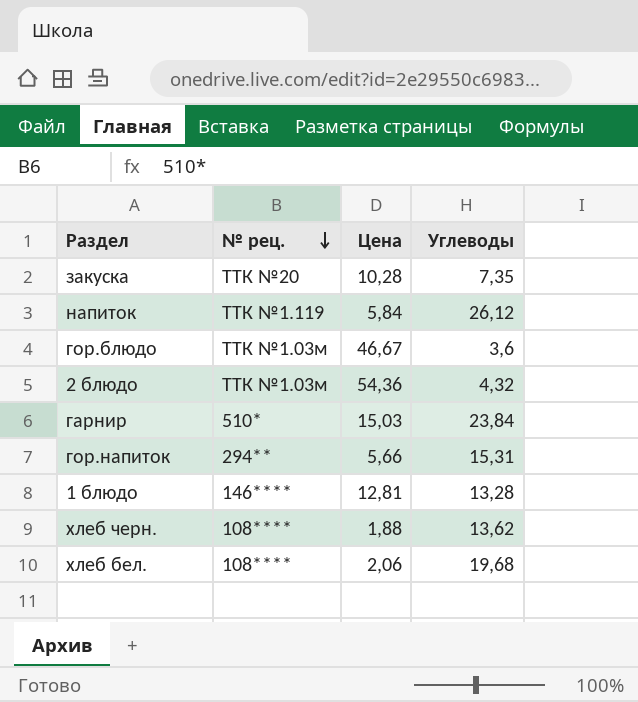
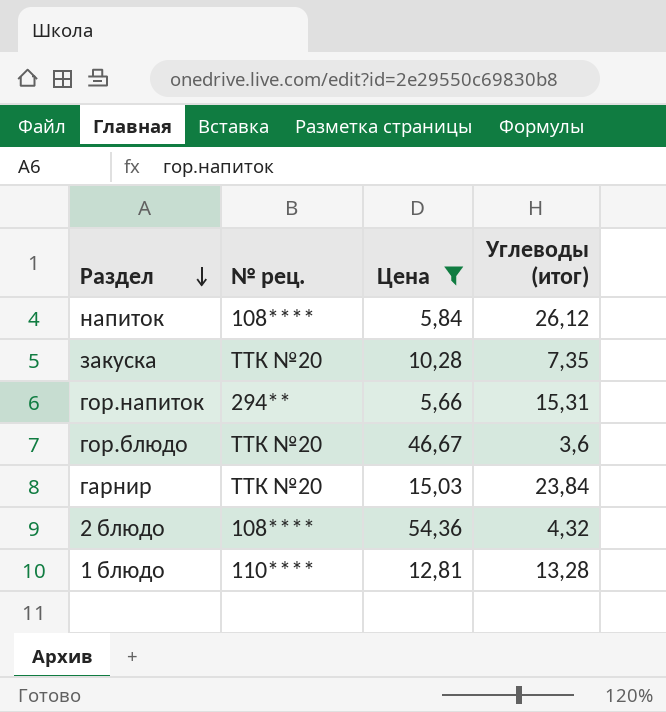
filter: none -> Цена >= 5,66
row order: № рец. descending -> Раздел descending
column name: Углеводы -> Углеводы (итог)
напиток | № рец.: ТТК №1.119 -> 108****
гор.блюдо | № рец.: ТТК №1.03м -> ТТК №20
гарнир | № рец.: 510* -> ТТК №20
2 блюдо | № рец.: ТТК №1.03м -> 108****
1 блюдо | № рец.: 146**** -> 110****

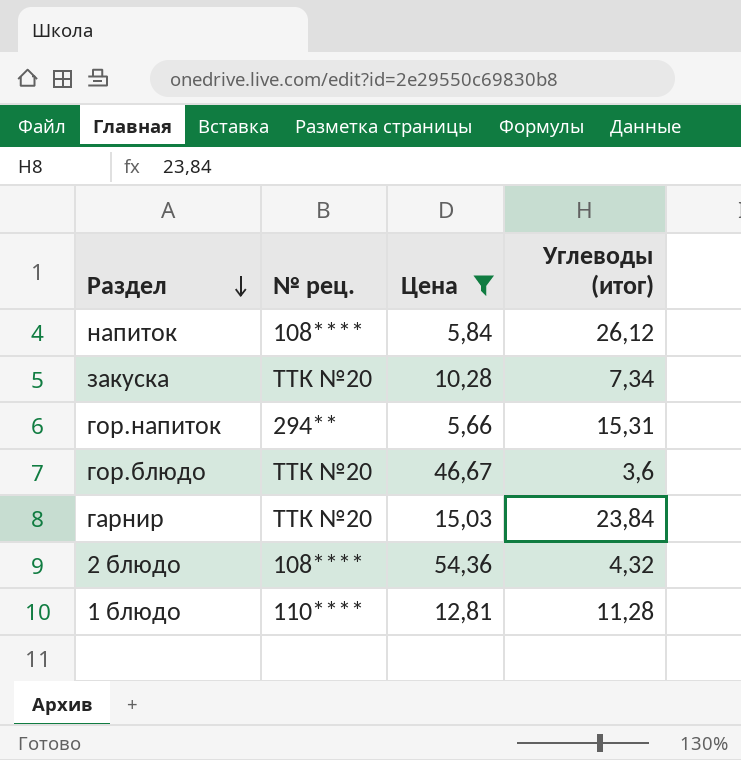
закуска | Углеводы (итог): 7,35 -> 7,34
1 блюдо | Углеводы (итог): 13,28 -> 11,28

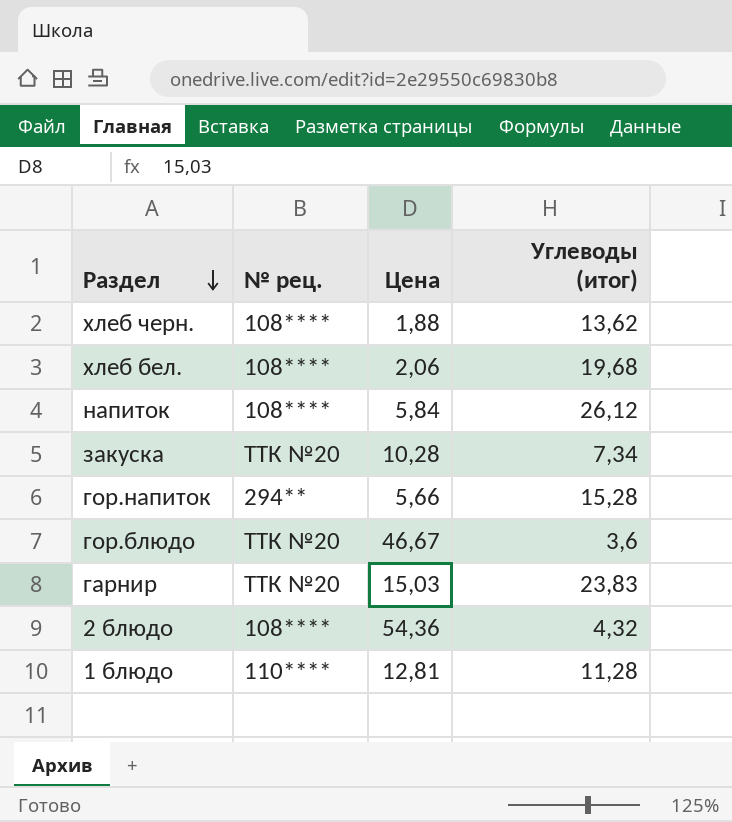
filter: Цена >= 5,66 -> none
гор.напиток | Углеводы (итог): 15,31 -> 15,28
гарнир | Углеводы (итог): 23,84 -> 23,83

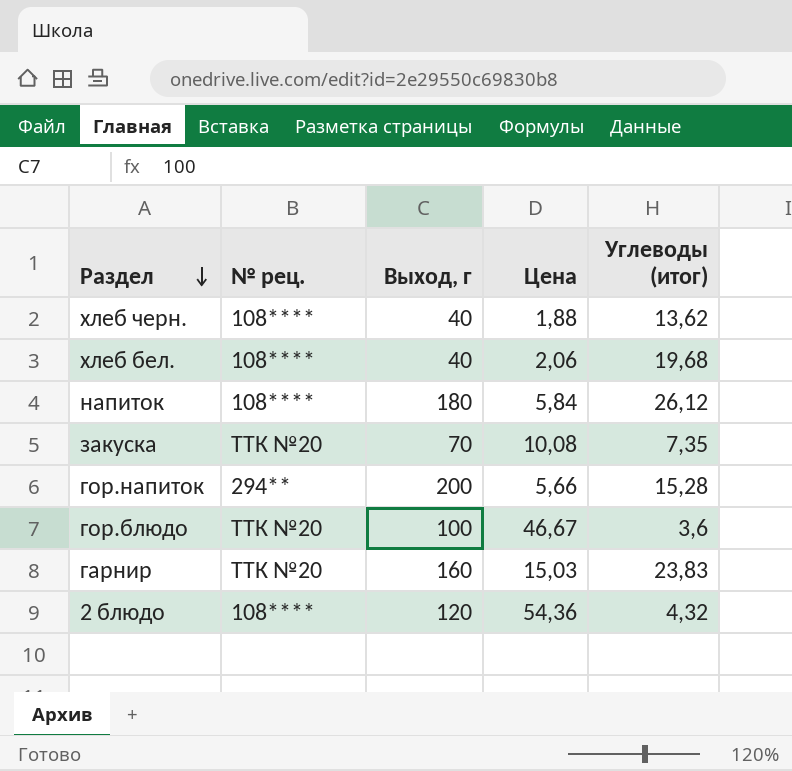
column Выход, г | position: none -> 3
row 1 блюдо: 110**** | 12,81 | 11,28 -> none
закуска | Цена: 10,28 -> 10,08
закуска | Углеводы (итог): 7,34 -> 7,35

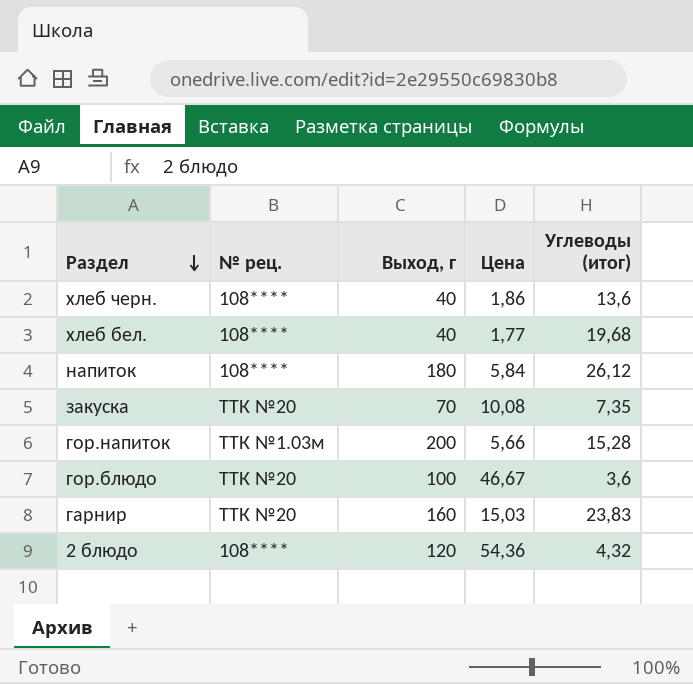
хлеб черн. | Цена: 1,88 -> 1,86
хлеб черн. | Углеводы (итог): 13,62 -> 13,6
хлеб бел. | Цена: 2,06 -> 1,77
гор.напиток | № рец.: 294** -> ТТК №1.03м

